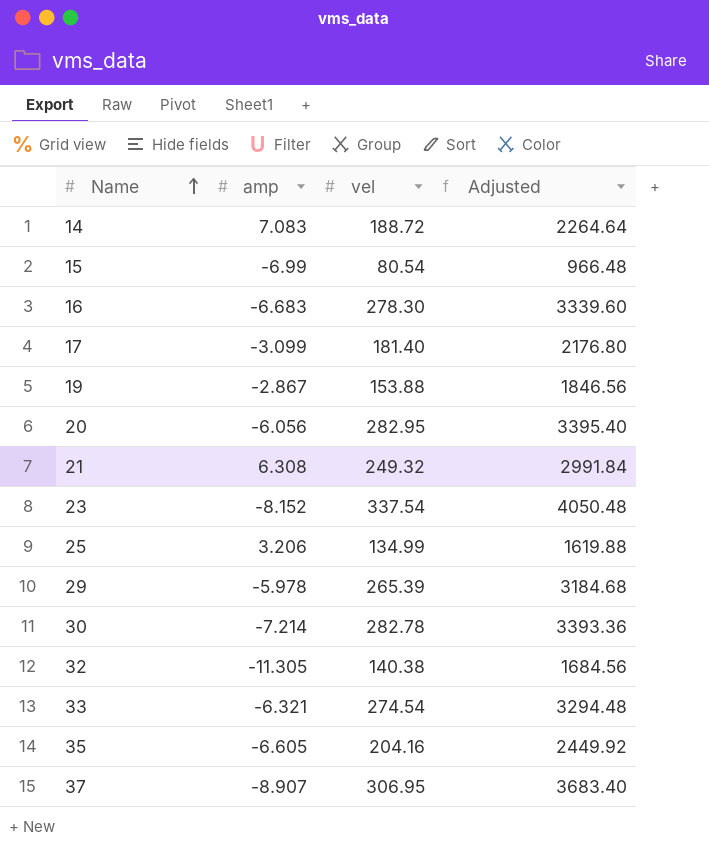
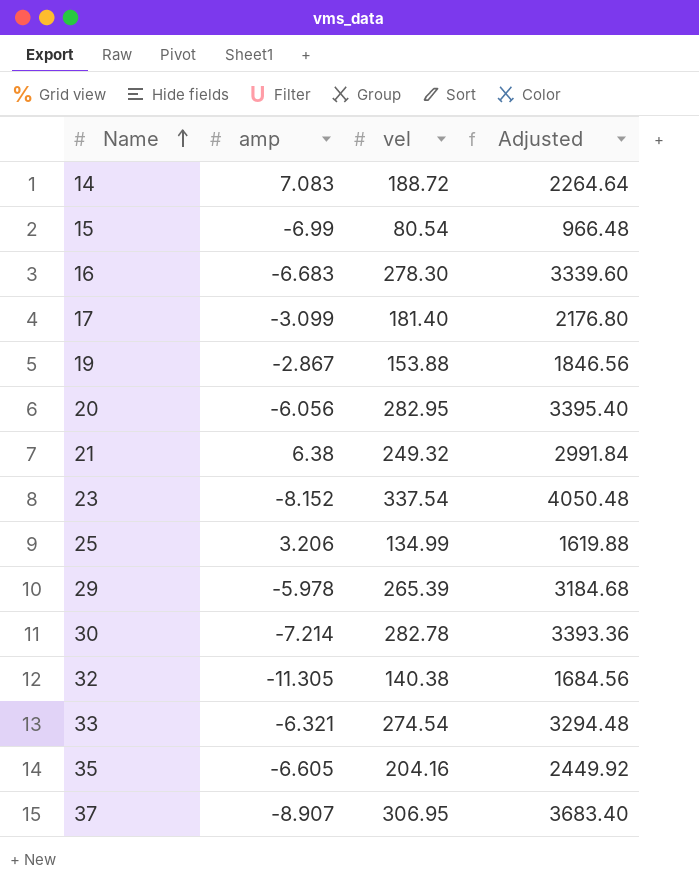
21 | amp: 6.308 -> 6.38

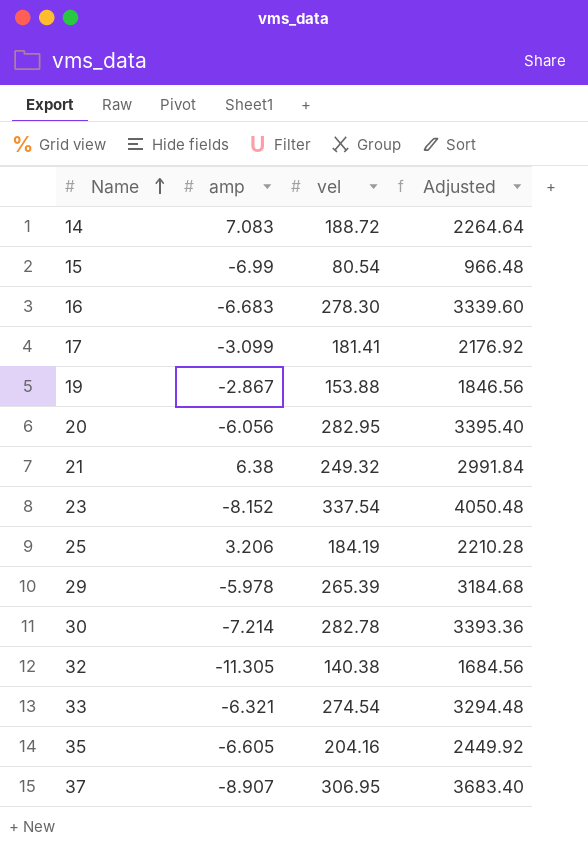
17 | vel: 181.40 -> 181.41
17 | Adjusted: 2176.80 -> 2176.92
25 | vel: 134.99 -> 184.19
25 | Adjusted: 1619.88 -> 2210.28

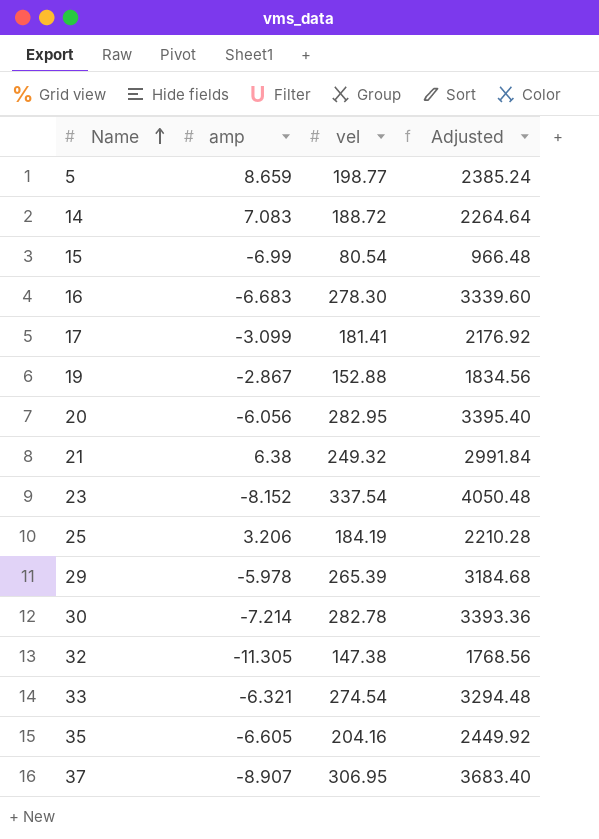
row 5: none -> 8.659 | 198.77 | 2385.24
19 | vel: 153.88 -> 152.88
19 | Adjusted: 1846.56 -> 1834.56
32 | vel: 140.38 -> 147.38
32 | Adjusted: 1684.56 -> 1768.56

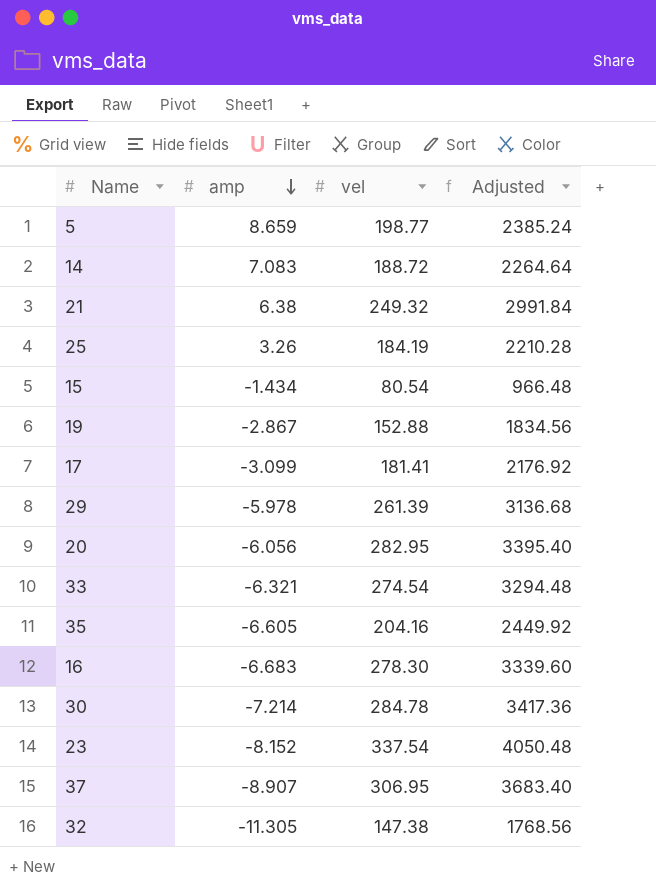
row order: Name ascending -> amp descending
25 | amp: 3.206 -> 3.26
15 | amp: -6.99 -> -1.434
29 | vel: 265.39 -> 261.39
29 | Adjusted: 3184.68 -> 3136.68
30 | vel: 282.78 -> 284.78
30 | Adjusted: 3393.36 -> 3417.36

